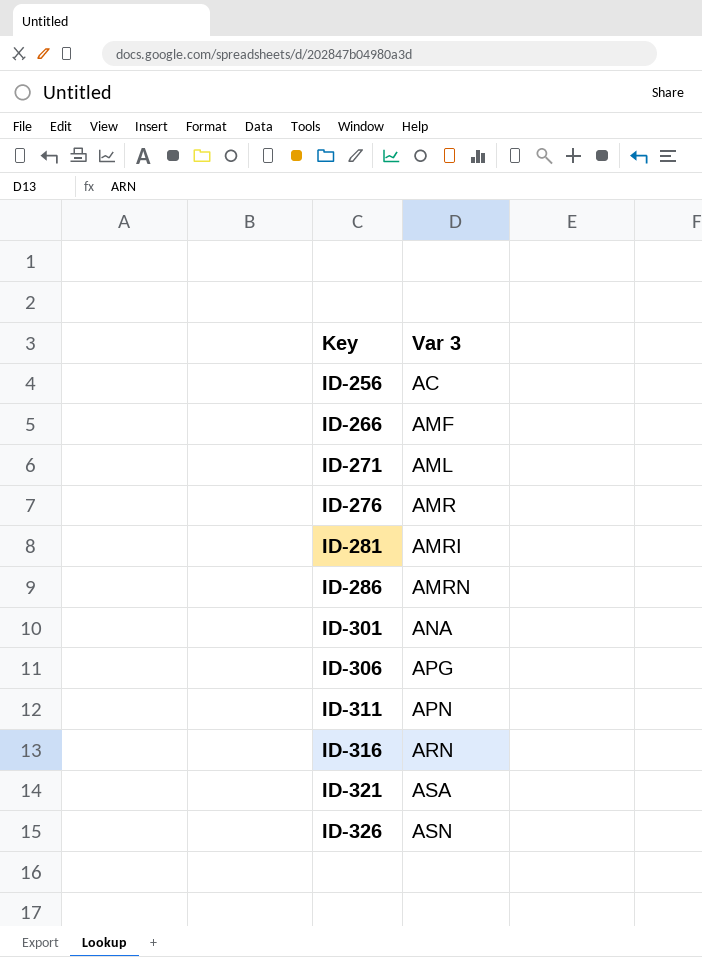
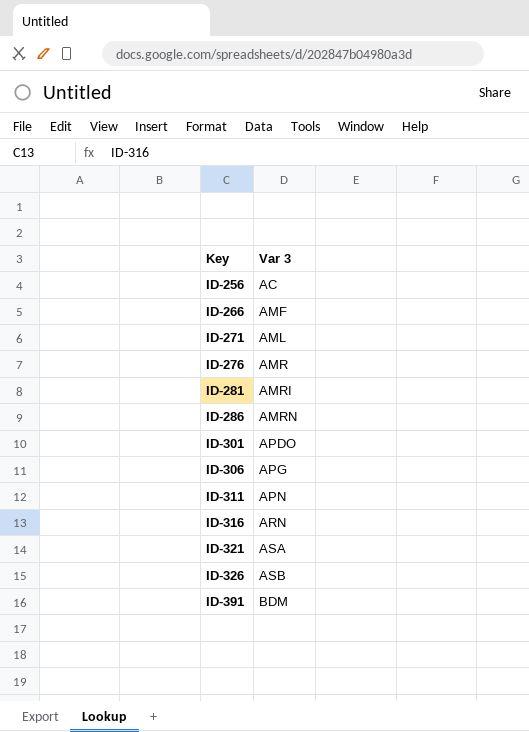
ID-301 | Var 3: ANA -> APDO
ID-326 | Var 3: ASN -> ASB
row ID-391: none -> BDM

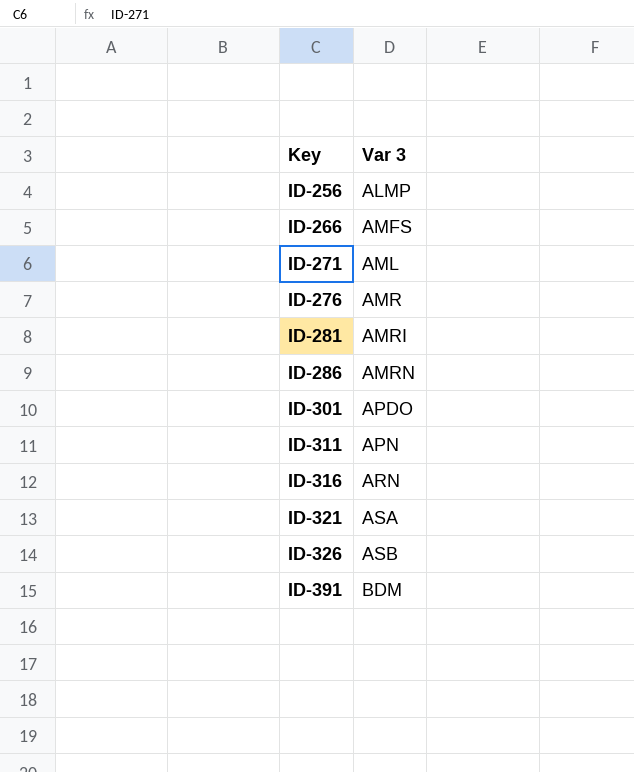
row ID-306: APG -> none
ID-256 | Var 3: AC -> ALMP
ID-266 | Var 3: AMF -> AMFS

